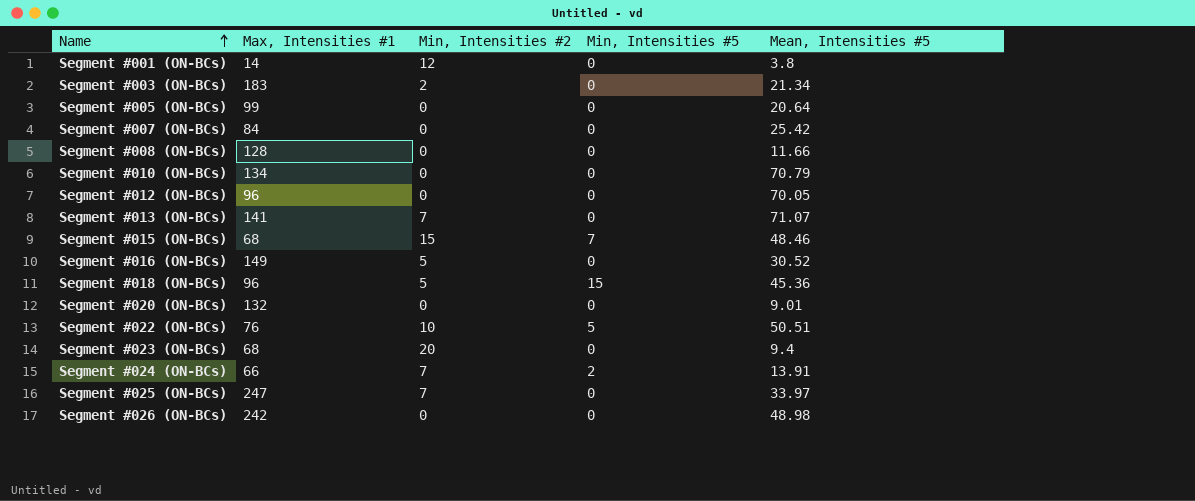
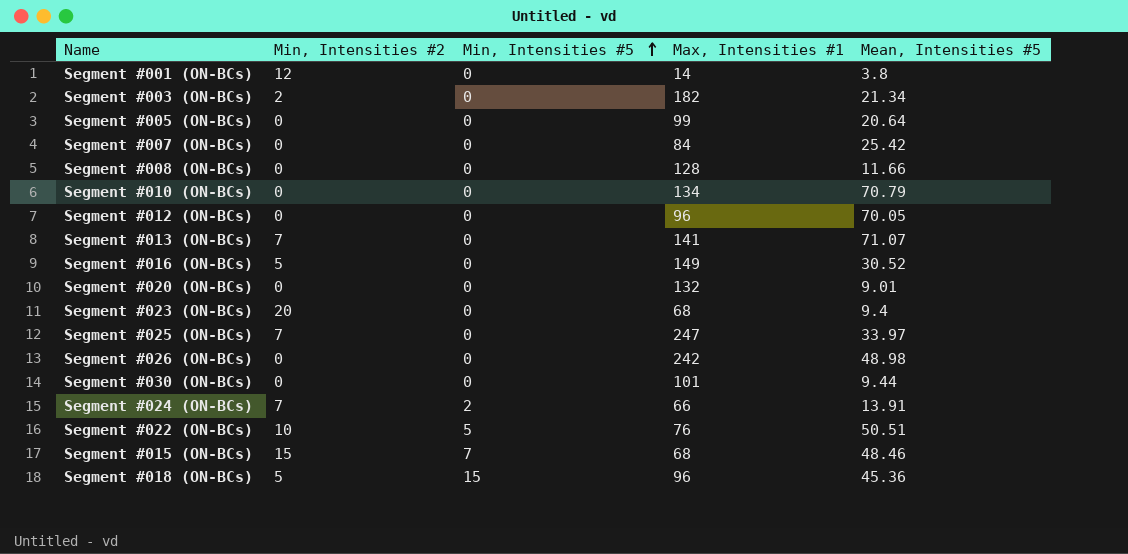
row order: Name ascending -> Min, Intensities #5 ascending
column Max, Intensities #1 | position: 2 -> 4
Segment #003 (ON-BCs) | Max, Intensities #1: 183 -> 182
row Segment #030 (ON-BCs): none -> 0 | 0 | 101 | 9.44

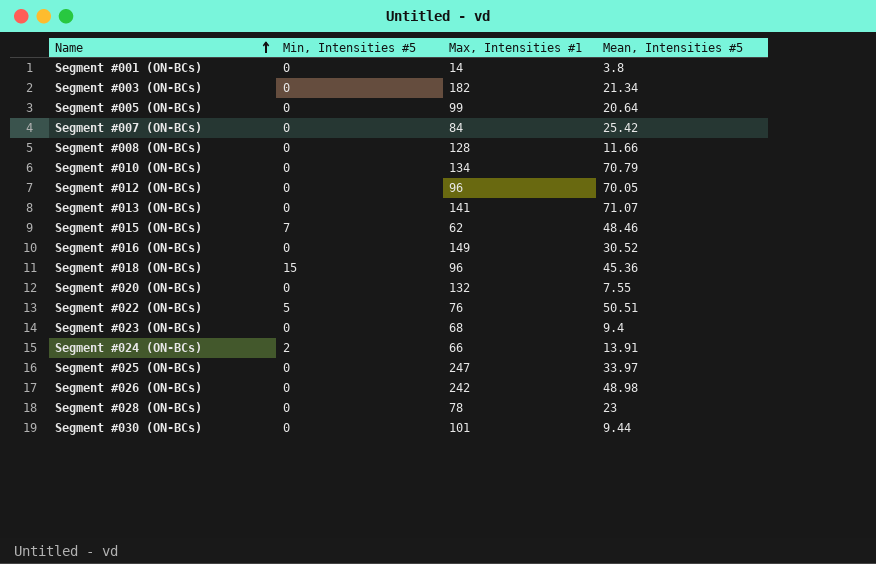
row order: Min, Intensities #5 ascending -> Name ascending
column Min, Intensities #2 | position: 2 -> none
Segment #015 (ON-BCs) | Max, Intensities #1: 68 -> 62
Segment #020 (ON-BCs) | Mean, Intensities #5: 9.01 -> 7.55
row Segment #028 (ON-BCs): none -> 0 | 78 | 23

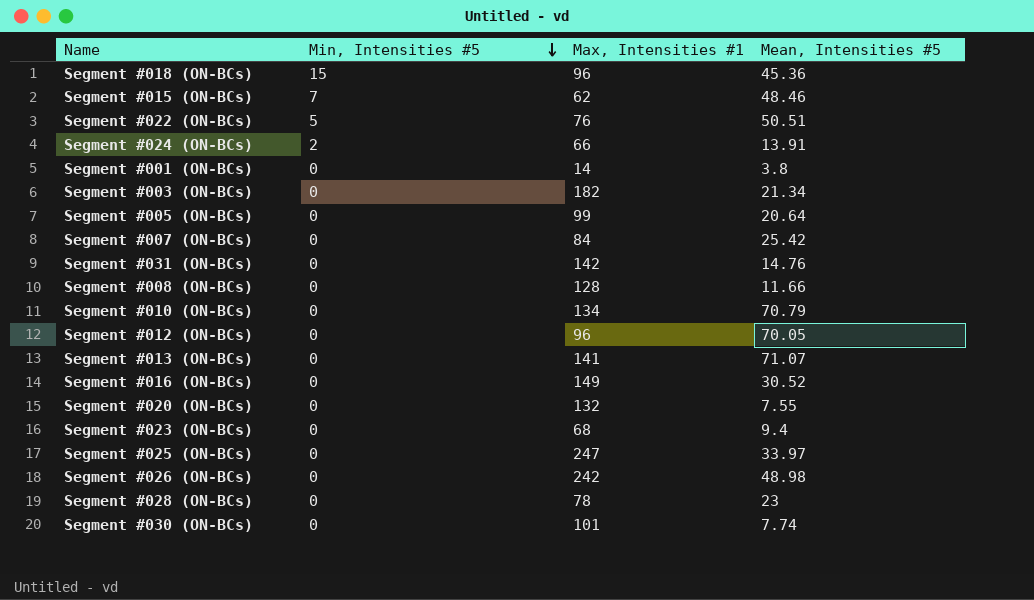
row order: Name ascending -> Min, Intensities #5 descending
row Segment #031 (ON-BCs): none -> 0 | 142 | 14.76
Segment #030 (ON-BCs) | Mean, Intensities #5: 9.44 -> 7.74

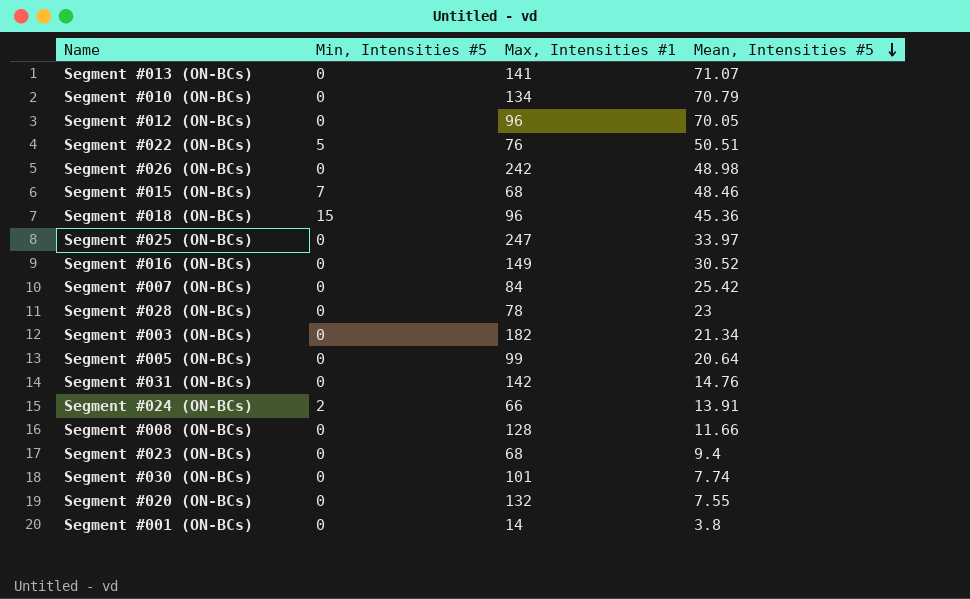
row order: Min, Intensities #5 descending -> Mean, Intensities #5 descending
Segment #015 (ON-BCs) | Max, Intensities #1: 62 -> 68

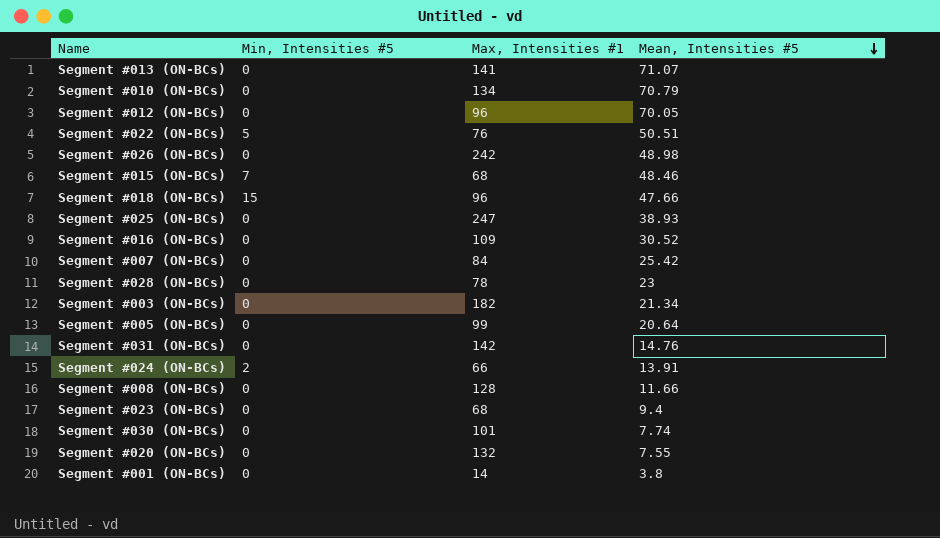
Segment #018 (ON-BCs) | Mean, Intensities #5: 45.36 -> 47.66
Segment #025 (ON-BCs) | Mean, Intensities #5: 33.97 -> 38.93
Segment #016 (ON-BCs) | Max, Intensities #1: 149 -> 109

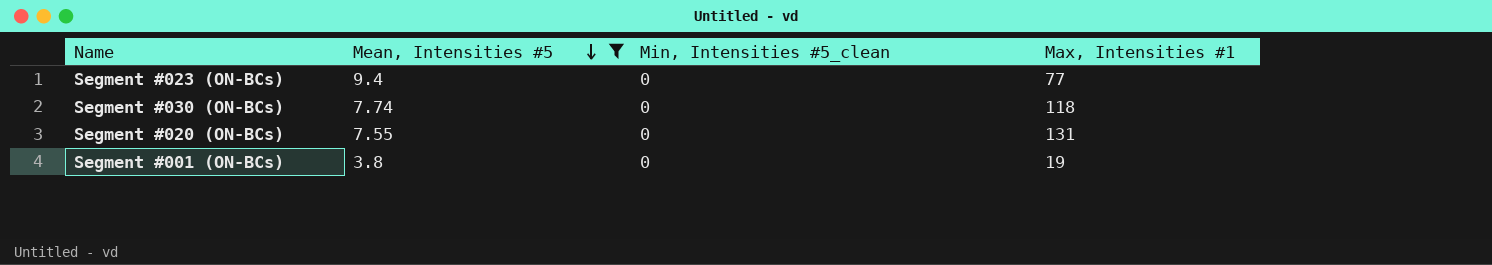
filter: none -> Mean, Intensities #5 <= 9.4
column Mean, Intensities #5 | position: 4 -> 2
column name: Min, Intensities #5 -> Min, Intensities #5_clean
Segment #023 (ON-BCs) | Max, Intensities #1: 68 -> 77
Segment #030 (ON-BCs) | Max, Intensities #1: 101 -> 118
Segment #020 (ON-BCs) | Max, Intensities #1: 132 -> 131
Segment #001 (ON-BCs) | Max, Intensities #1: 14 -> 19

